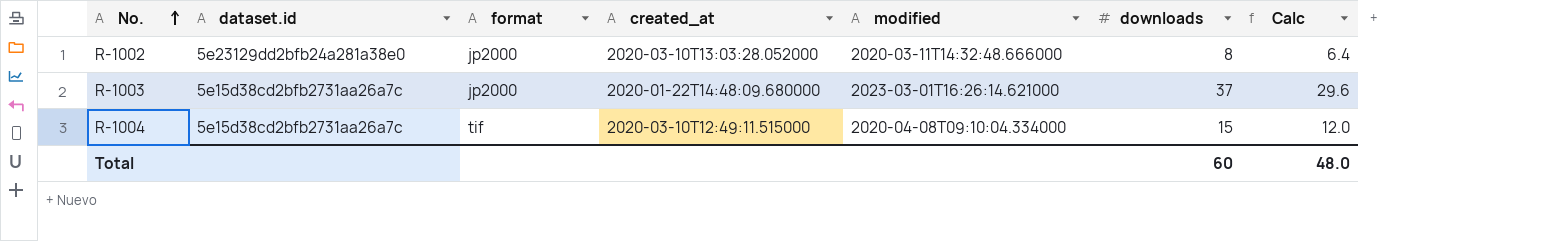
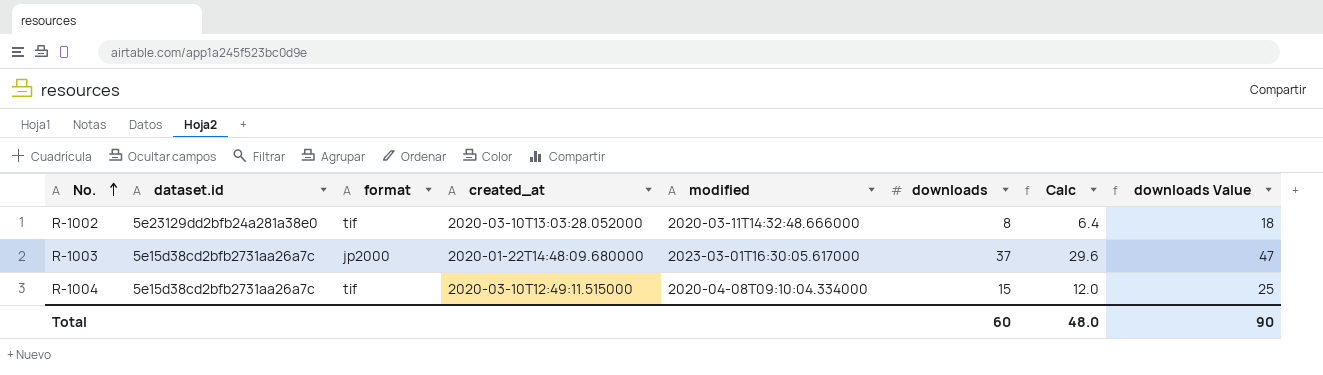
column downloads Value | formula: none -> [downloads] + 10
R-1002 | format: jp2000 -> tif
R-1003 | modified: 2023-03-01T16:26:14.621000 -> 2023-03-01T16:30:05.617000

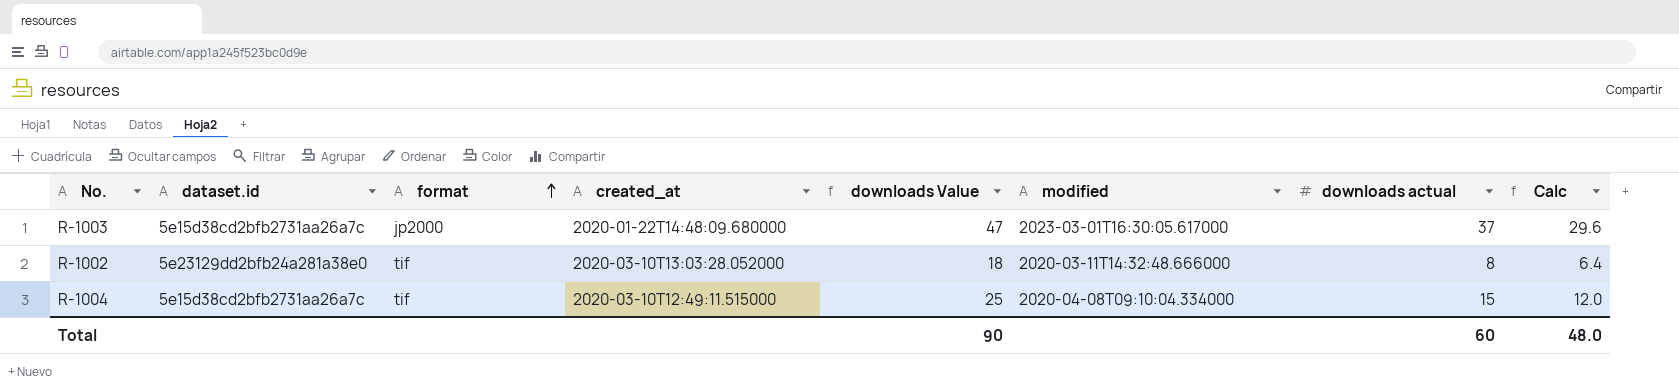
row order: No. ascending -> format ascending
column downloads Value | position: 8 -> 5
column name: downloads -> downloads actual

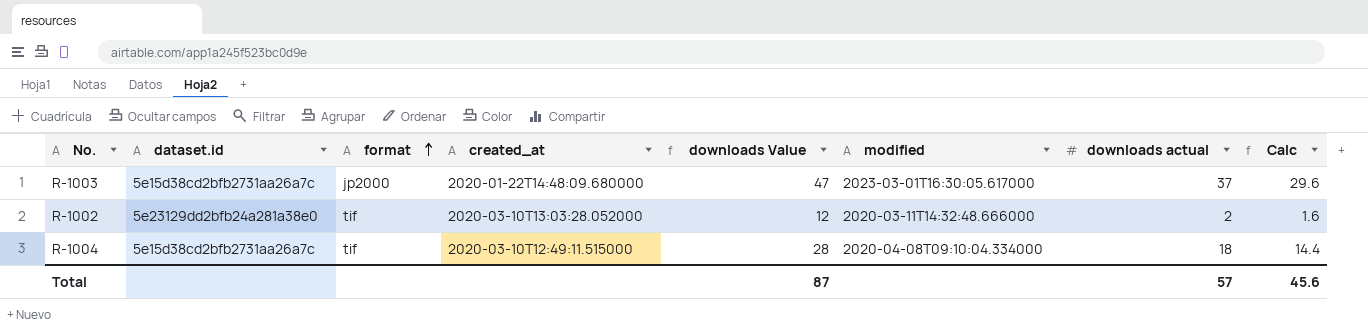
R-1002 | downloads Value: 18 -> 12
R-1002 | downloads actual: 8 -> 2
R-1002 | Calc: 6.4 -> 1.6
R-1004 | downloads Value: 25 -> 28
R-1004 | downloads actual: 15 -> 18
R-1004 | Calc: 12.0 -> 14.4
Total | downloads Value: 90 -> 87
Total | downloads actual: 60 -> 57
Total | Calc: 48.0 -> 45.6

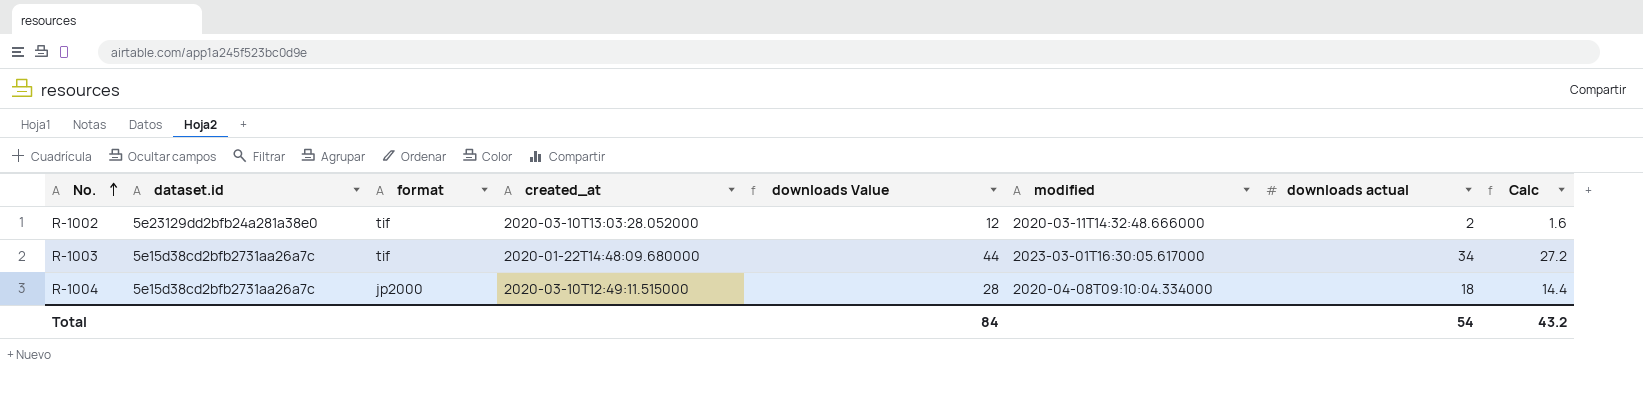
row order: format ascending -> No. ascending
R-1003 | format: jp2000 -> tif
R-1003 | downloads Value: 47 -> 44
R-1003 | downloads actual: 37 -> 34
R-1003 | Calc: 29.6 -> 27.2
R-1004 | format: tif -> jp2000
Total | downloads Value: 87 -> 84
Total | downloads actual: 57 -> 54
Total | Calc: 45.6 -> 43.2

